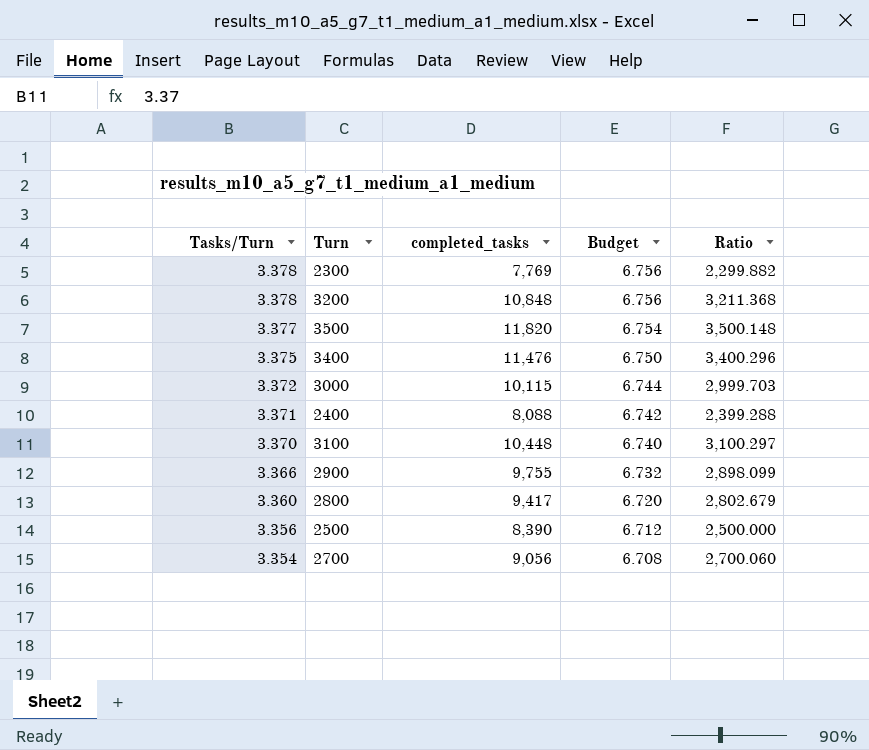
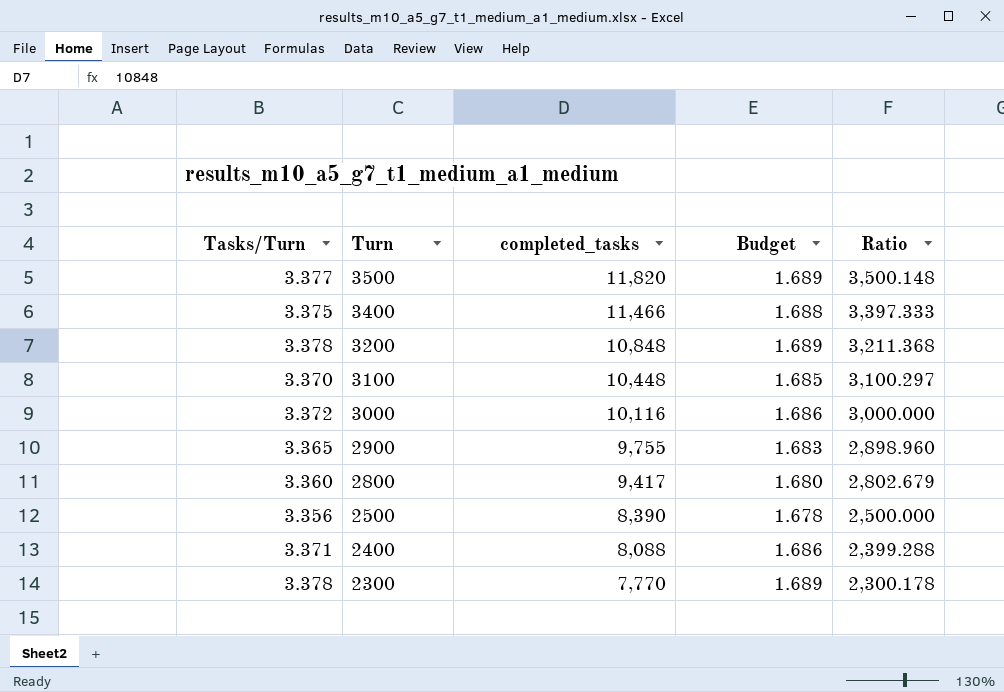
row order: Tasks/Turn descending -> Turn descending
column Budget | formula: [Tasks/Turn] * 2 -> [Tasks/Turn] * 0.5
row 2700: 3.354 | 9,056 | 6.708 | 2,700.060 -> none
3400 | completed_tasks: 11,476 -> 11,466
3400 | Ratio: 3,400.296 -> 3,397.333
3000 | completed_tasks: 10,115 -> 10,116
3000 | Ratio: 2,999.703 -> 3,000.000
2900 | Tasks/Turn: 3.366 -> 3.365
2900 | Ratio: 2,898.099 -> 2,898.960
2300 | completed_tasks: 7,769 -> 7,770
2300 | Ratio: 2,299.882 -> 2,300.178

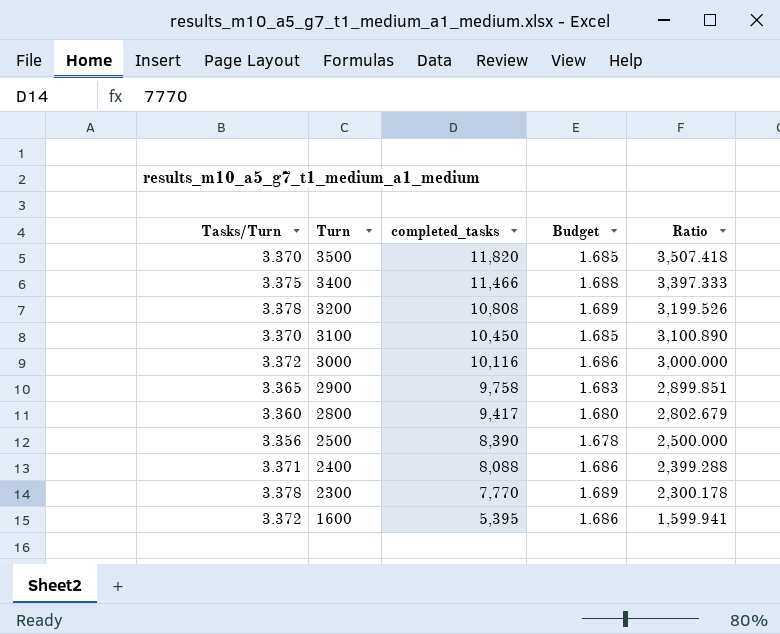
3500 | Tasks/Turn: 3.377 -> 3.370
3500 | Budget: 1.689 -> 1.685
3500 | Ratio: 3,500.148 -> 3,507.418
3200 | completed_tasks: 10,848 -> 10,808
3200 | Ratio: 3,211.368 -> 3,199.526
3100 | completed_tasks: 10,448 -> 10,450
3100 | Ratio: 3,100.297 -> 3,100.890
2900 | completed_tasks: 9,755 -> 9,758
2900 | Ratio: 2,898.960 -> 2,899.851
row 1600: none -> 3.372 | 5,395 | 1.686 | 1,599.941

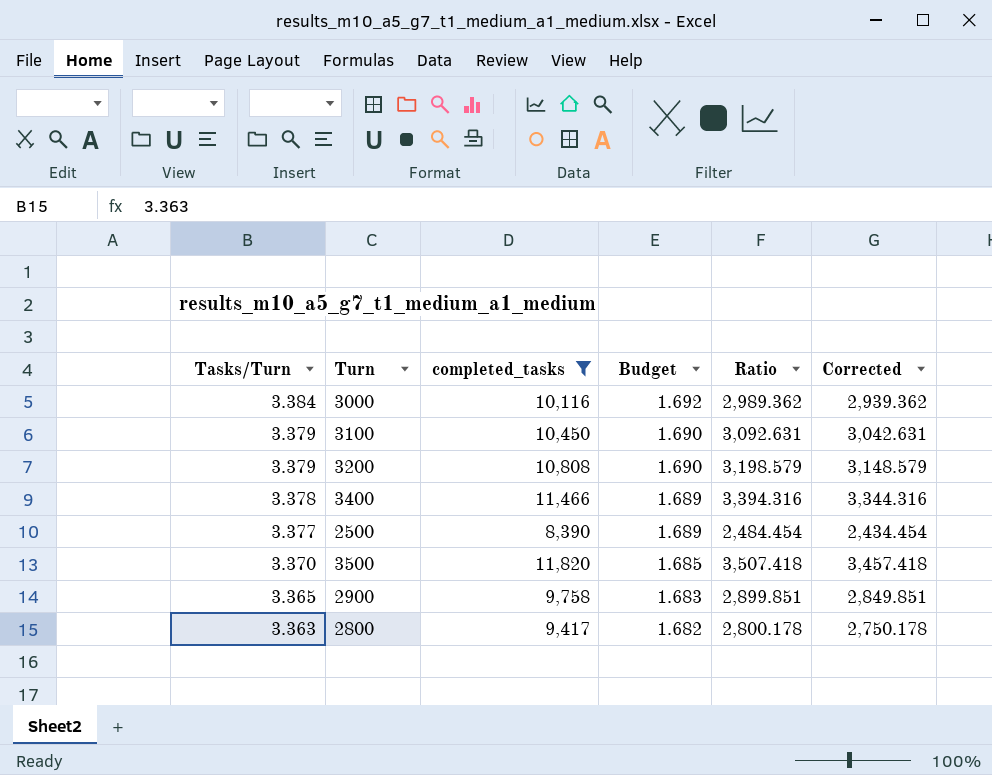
filter: none -> completed_tasks >= 8,390
row order: Turn descending -> Tasks/Turn descending
column Corrected | formula: none -> [Ratio] - 50
3000 | Tasks/Turn: 3.372 -> 3.384
3000 | Budget: 1.686 -> 1.692
3000 | Ratio: 3,000.000 -> 2,989.362
3100 | Tasks/Turn: 3.370 -> 3.379
3100 | Budget: 1.685 -> 1.690
3100 | Ratio: 3,100.890 -> 3,092.631
3200 | Tasks/Turn: 3.378 -> 3.379
3200 | Budget: 1.689 -> 1.690
3200 | Ratio: 3,199.526 -> 3,198.579
3400 | Tasks/Turn: 3.375 -> 3.378
3400 | Budget: 1.688 -> 1.689
3400 | Ratio: 3,397.333 -> 3,394.316
2500 | Tasks/Turn: 3.356 -> 3.377
2500 | Budget: 1.678 -> 1.689
2500 | Ratio: 2,500.000 -> 2,484.454
2800 | Tasks/Turn: 3.360 -> 3.363
2800 | Budget: 1.680 -> 1.682
2800 | Ratio: 2,802.679 -> 2,800.178

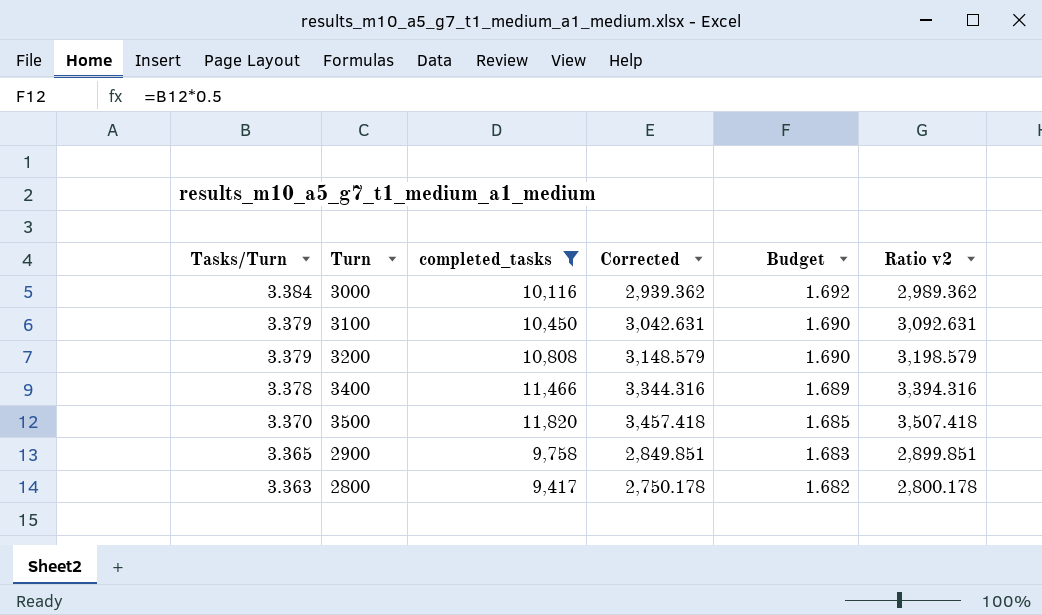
column Corrected | position: 6 -> 4
column name: Ratio -> Ratio v2
row 2500: 3.377 | 8,390 | 1.689 | 2,484.454 | 2,434.454 -> none

